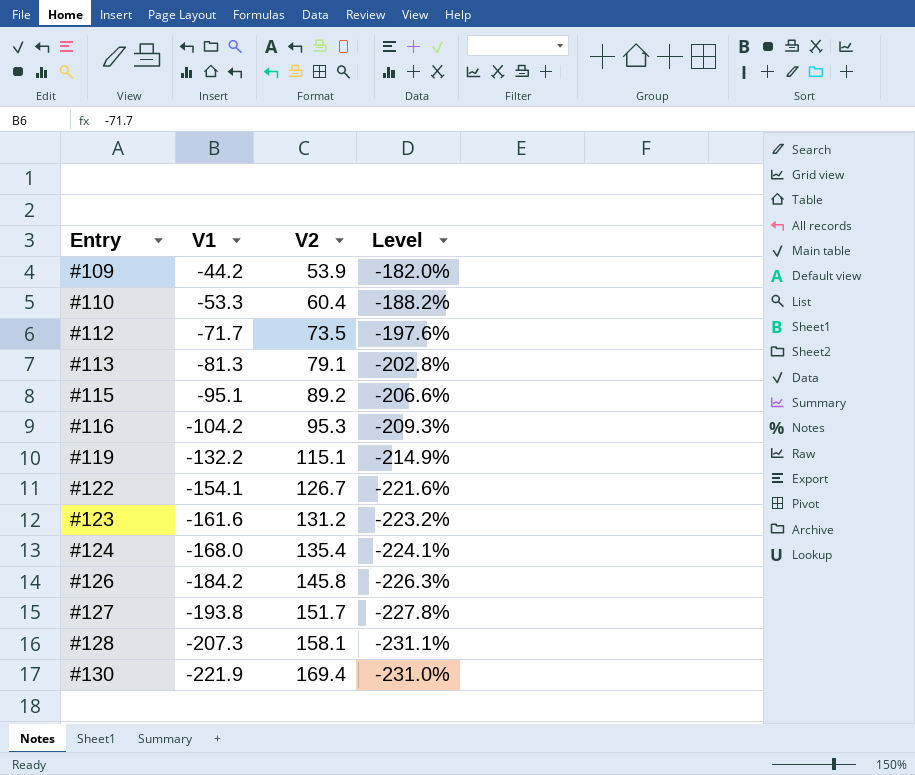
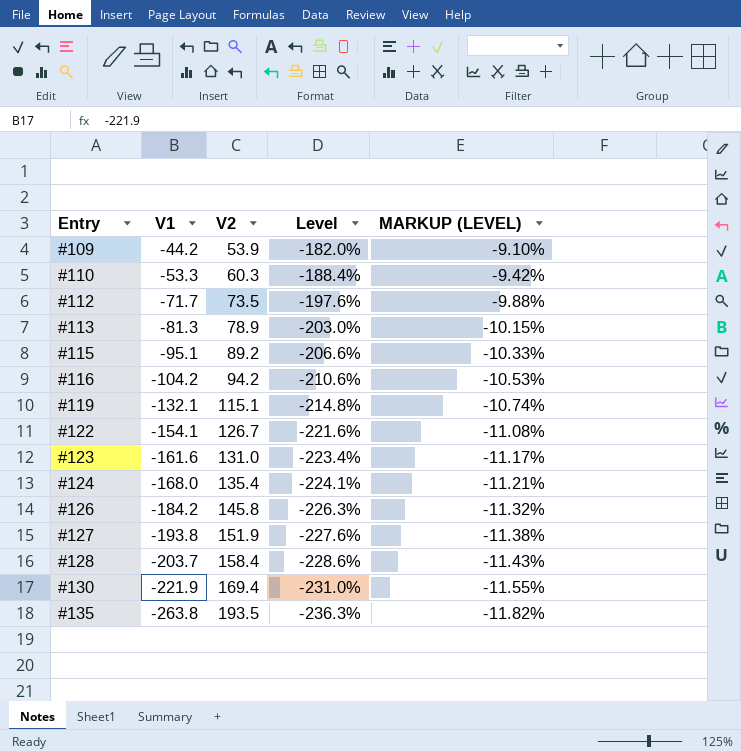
column MARKUP (LEVEL) | formula: none -> [Level] * 0.05
#110 | V2: 60.4 -> 60.3
#110 | Level: -188.2% -> -188.4%
#113 | V2: 79.1 -> 78.9
#113 | Level: -202.8% -> -203.0%
#116 | V2: 95.3 -> 94.2
#116 | Level: -209.3% -> -210.6%
#119 | V1: -132.2 -> -132.1
#119 | Level: -214.9% -> -214.8%
#123 | V2: 131.2 -> 131.0
#123 | Level: -223.2% -> -223.4%
#127 | V2: 151.7 -> 151.9
#127 | Level: -227.8% -> -227.6%
#128 | V1: -207.3 -> -203.7
#128 | V2: 158.1 -> 158.4
#128 | Level: -231.1% -> -228.6%
row #135: none -> -263.8 | 193.5 | -236.3% | -11.82%

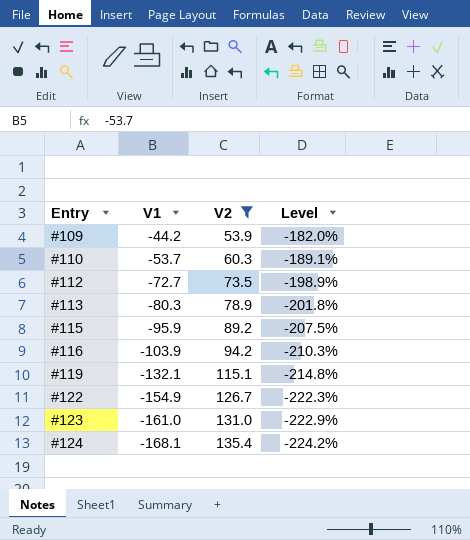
filter: none -> V2 <= 135.4
column MARKUP (LEVEL) | formula: [Level] * 0.05 -> none
#110 | V1: -53.3 -> -53.7
#110 | Level: -188.4% -> -189.1%
#112 | V1: -71.7 -> -72.7
#112 | Level: -197.6% -> -198.9%
#113 | V1: -81.3 -> -80.3
#113 | Level: -203.0% -> -201.8%
#115 | V1: -95.1 -> -95.9
#115 | Level: -206.6% -> -207.5%
#116 | V1: -104.2 -> -103.9
#116 | Level: -210.6% -> -210.3%
#122 | V1: -154.1 -> -154.9
#122 | Level: -221.6% -> -222.3%
#123 | V1: -161.6 -> -161.0
#123 | Level: -223.4% -> -222.9%
#124 | V1: -168.0 -> -168.1
#124 | Level: -224.1% -> -224.2%

